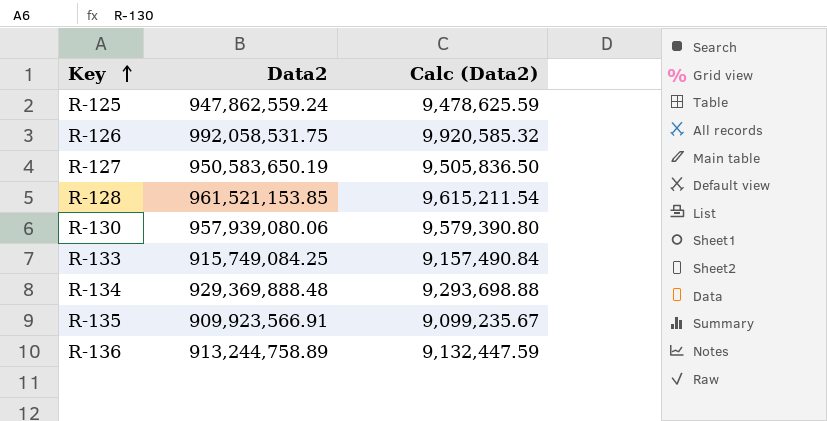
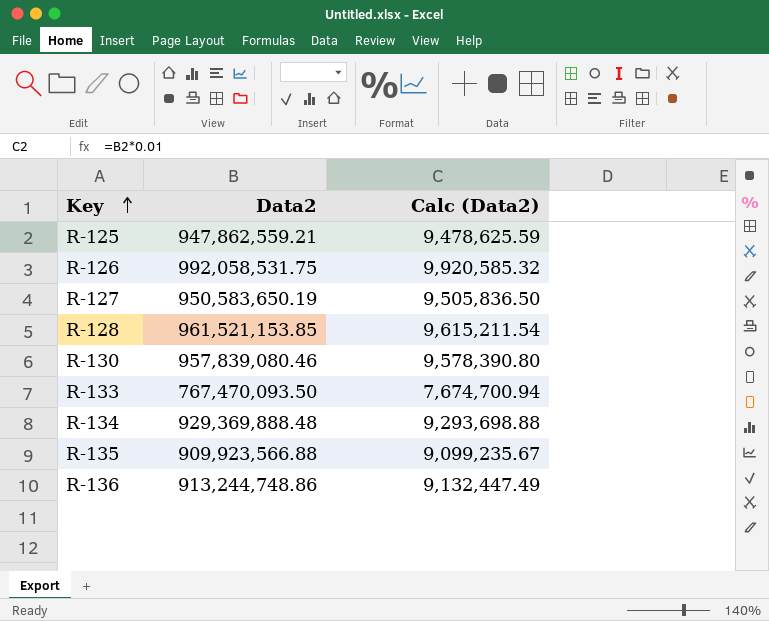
R-125 | Data2: 947,862,559.24 -> 947,862,559.21
R-130 | Data2: 957,939,080.06 -> 957,839,080.46
R-130 | Calc (Data2): 9,579,390.80 -> 9,578,390.80
R-133 | Data2: 915,749,084.25 -> 767,470,093.50
R-133 | Calc (Data2): 9,157,490.84 -> 7,674,700.94
R-135 | Data2: 909,923,566.91 -> 909,923,566.88
R-136 | Data2: 913,244,758.89 -> 913,244,748.86
R-136 | Calc (Data2): 9,132,447.59 -> 9,132,447.49

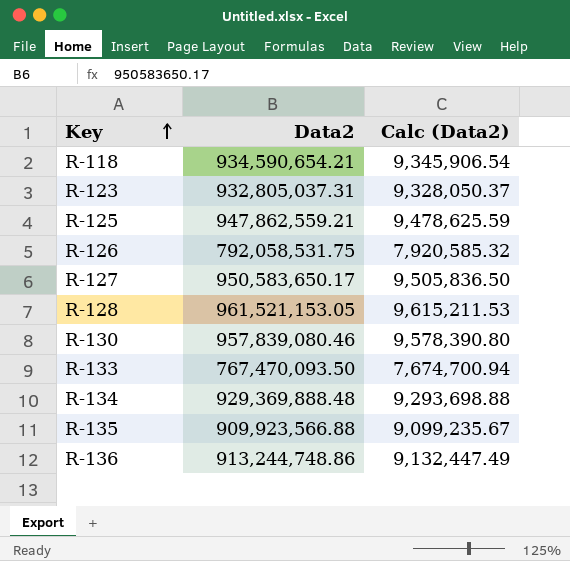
row R-118: none -> 934,590,654.21 | 9,345,906.54
row R-123: none -> 932,805,037.31 | 9,328,050.37
R-126 | Data2: 992,058,531.75 -> 792,058,531.75
R-126 | Calc (Data2): 9,920,585.32 -> 7,920,585.32
R-127 | Data2: 950,583,650.19 -> 950,583,650.17
R-128 | Data2: 961,521,153.85 -> 961,521,153.05
R-128 | Calc (Data2): 9,615,211.54 -> 9,615,211.53

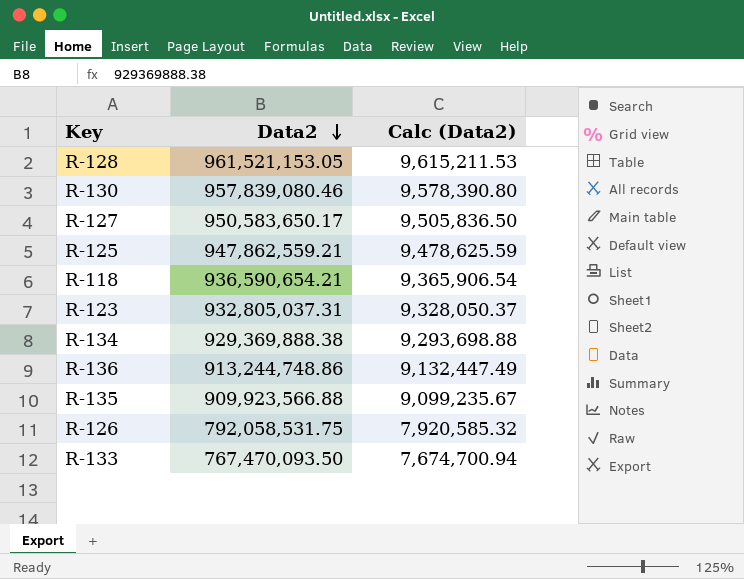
row order: Key ascending -> Data2 descending
R-118 | Data2: 934,590,654.21 -> 936,590,654.21
R-118 | Calc (Data2): 9,345,906.54 -> 9,365,906.54
R-134 | Data2: 929,369,888.48 -> 929,369,888.38

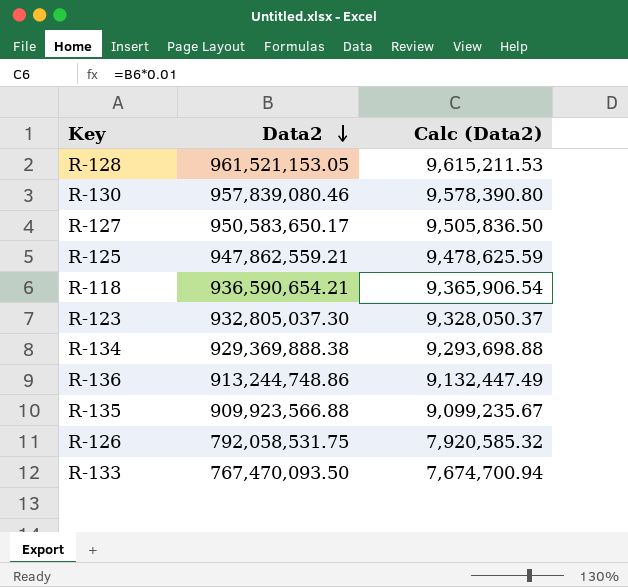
R-123 | Data2: 932,805,037.31 -> 932,805,037.30

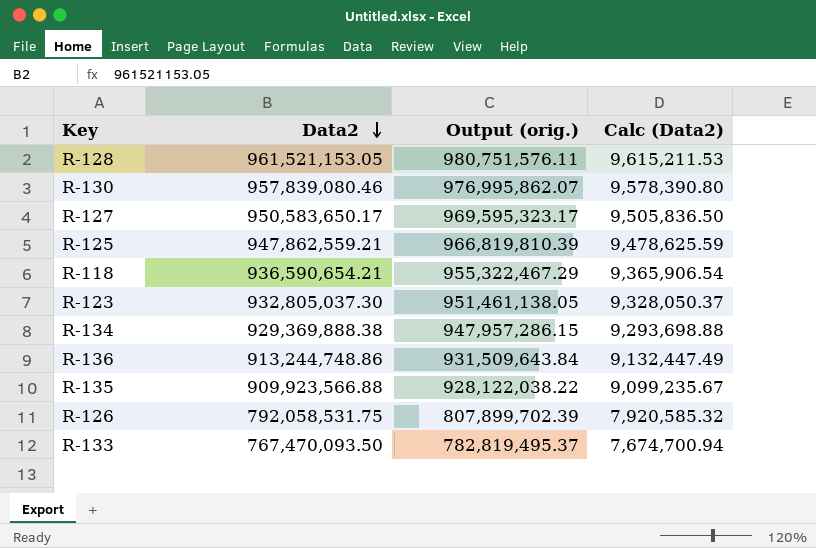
column Output (orig.) | formula: none -> [Data2] * 1.02

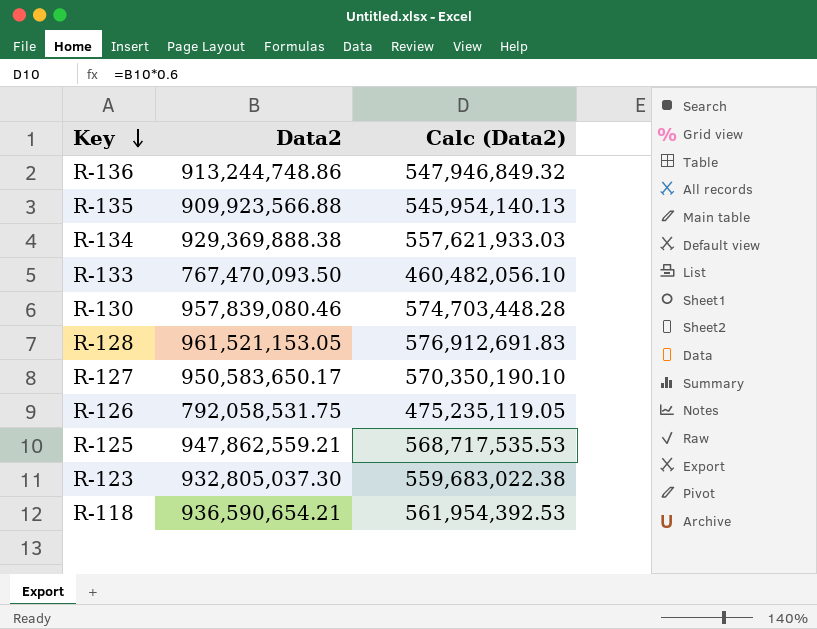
row order: Data2 descending -> Key descending
column Output (orig.) | formula: [Data2] * 1.02 -> none
column Calc (Data2) | formula: [Data2] * 0.01 -> [Data2] * 0.6

